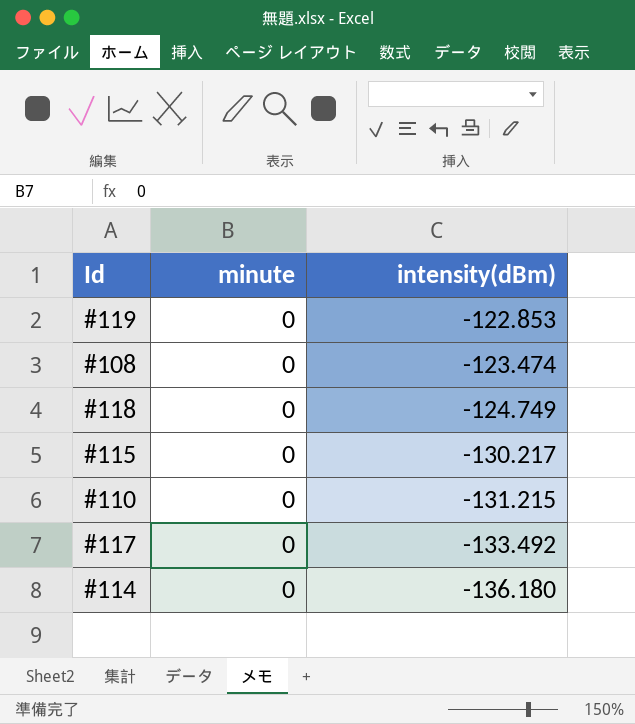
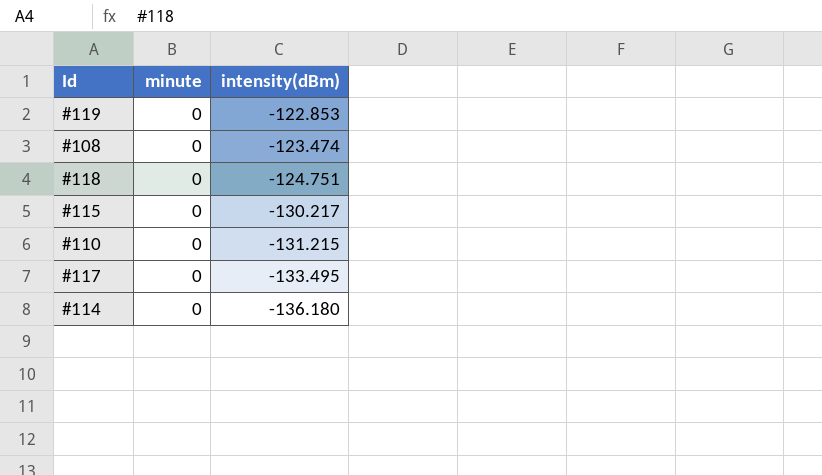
#118 | intensity(dBm): -124.749 -> -124.751
#117 | intensity(dBm): -133.492 -> -133.495

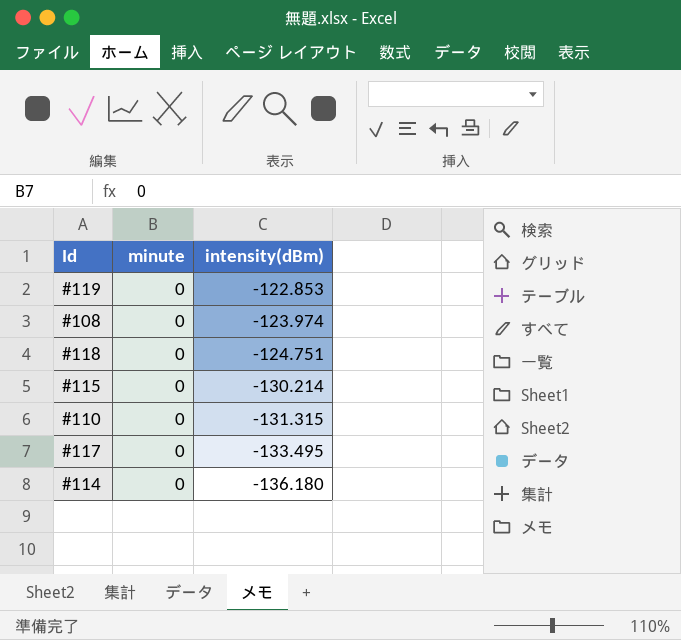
#108 | intensity(dBm): -123.474 -> -123.974
#115 | intensity(dBm): -130.217 -> -130.214
#110 | intensity(dBm): -131.215 -> -131.315

